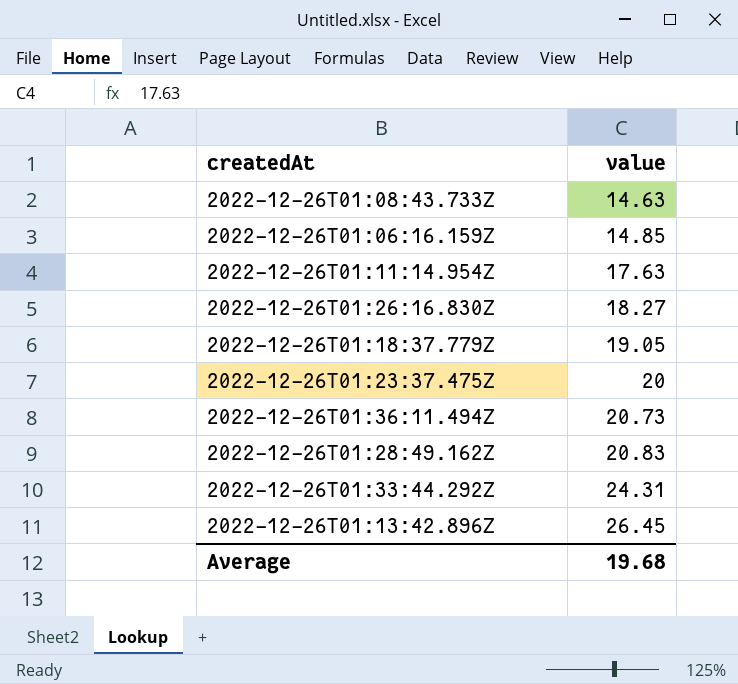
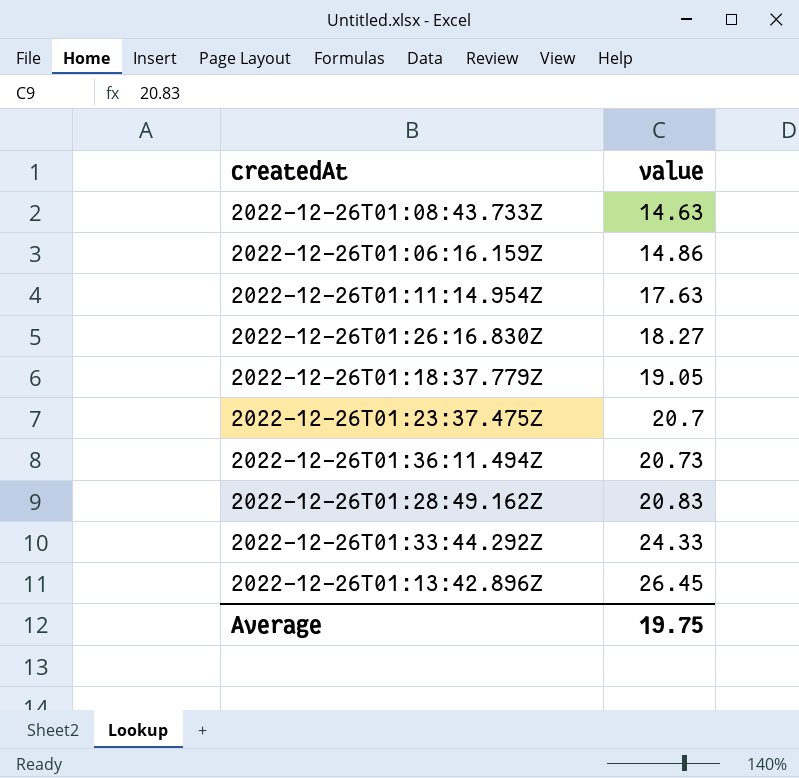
2022-12-26T01:06:16.159Z | value: 14.85 -> 14.86
2022-12-26T01:23:37.475Z | value: 20 -> 20.7
2022-12-26T01:33:44.292Z | value: 24.31 -> 24.33
Average | value: 19.68 -> 19.75

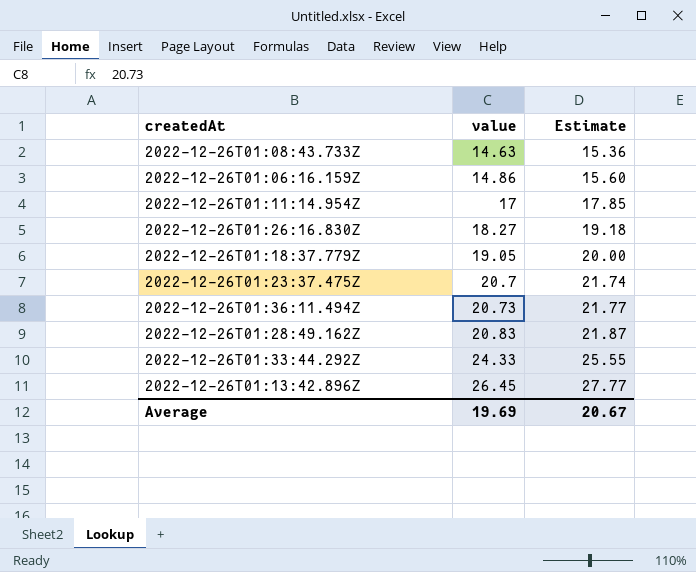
column Estimate | formula: none -> [value] * 1.05
2022-12-26T01:11:14.954Z | value: 17.63 -> 17
Average | value: 19.75 -> 19.69

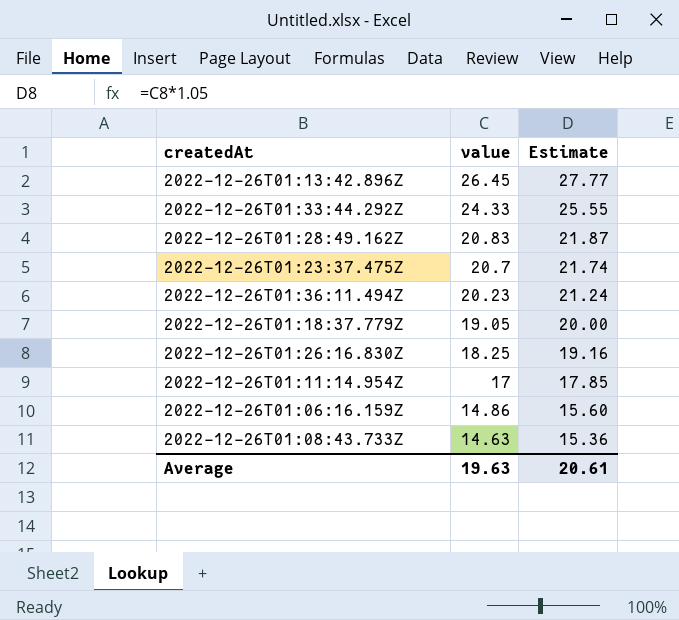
row order: value ascending -> value descending
2022-12-26T01:36:11.494Z | value: 20.73 -> 20.23
2022-12-26T01:36:11.494Z | Estimate: 21.77 -> 21.24
2022-12-26T01:26:16.830Z | value: 18.27 -> 18.25
2022-12-26T01:26:16.830Z | Estimate: 19.18 -> 19.16
Average | value: 19.69 -> 19.63
Average | Estimate: 20.67 -> 20.61

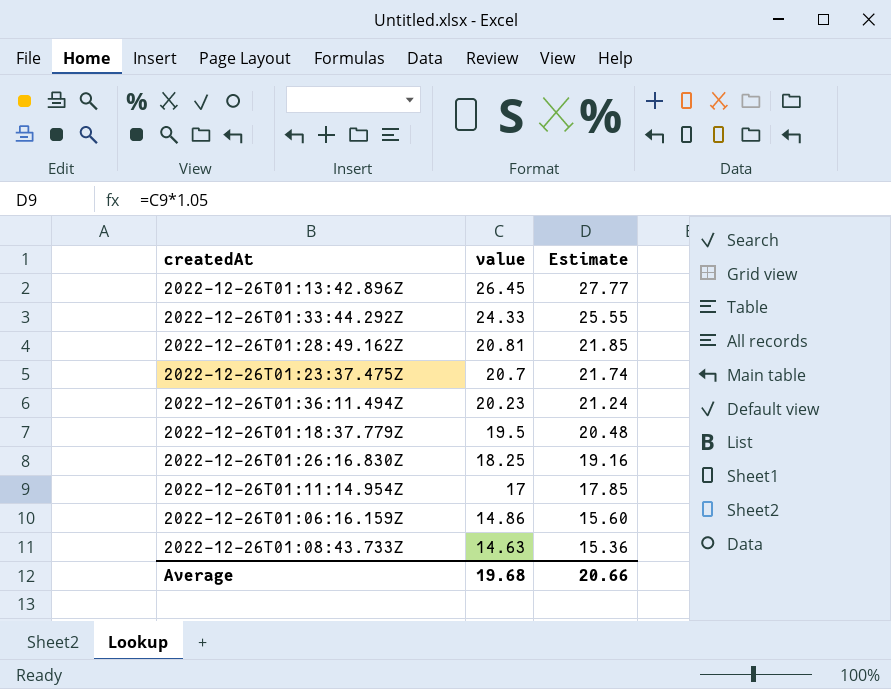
2022-12-26T01:28:49.162Z | value: 20.83 -> 20.81
2022-12-26T01:28:49.162Z | Estimate: 21.87 -> 21.85
2022-12-26T01:18:37.779Z | value: 19.05 -> 19.5
2022-12-26T01:18:37.779Z | Estimate: 20.00 -> 20.48
Average | value: 19.63 -> 19.68
Average | Estimate: 20.61 -> 20.66

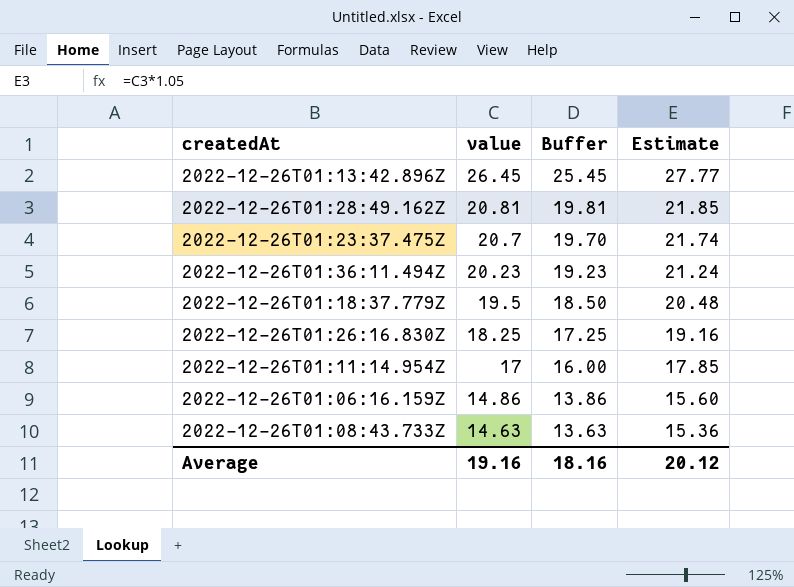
column Buffer | formula: none -> [value] - 1
row 2022-12-26T01:33:44.292Z: 24.33 | 25.55 -> none
Average | value: 19.68 -> 19.16
Average | Estimate: 20.66 -> 20.12

